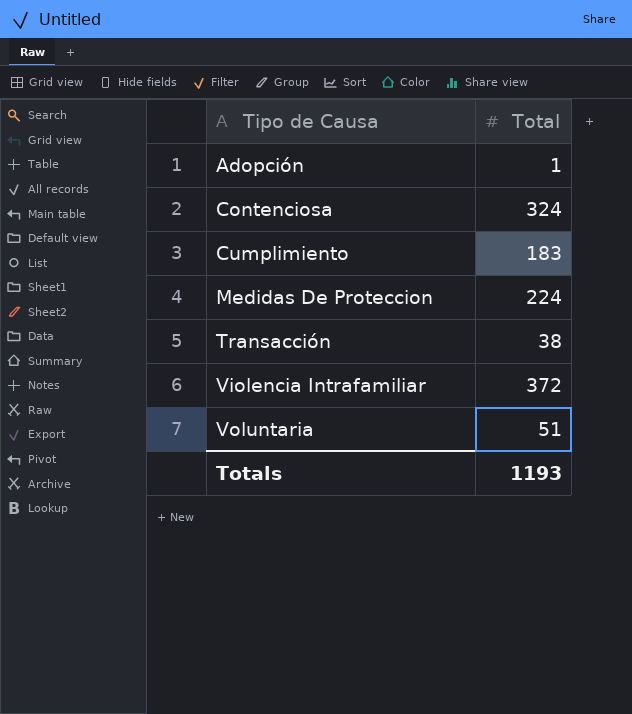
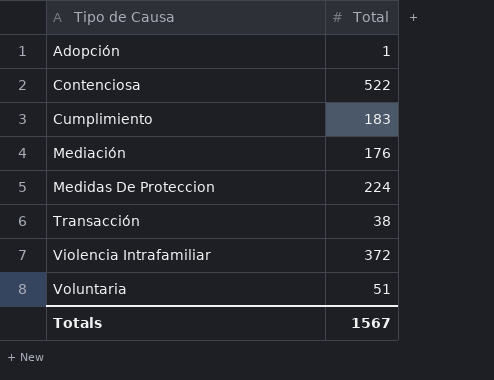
Contenciosa | Total: 324 -> 522
row Mediación: none -> 176
Totals | Total: 1193 -> 1567

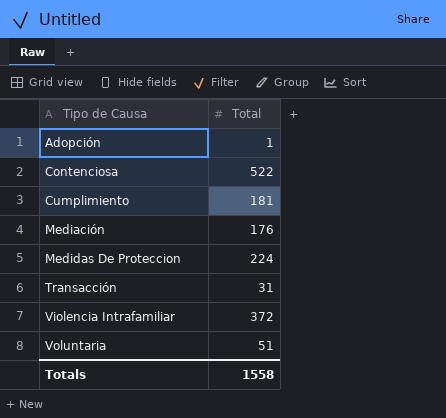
Cumplimiento | Total: 183 -> 181
Transacción | Total: 38 -> 31
Totals | Total: 1567 -> 1558

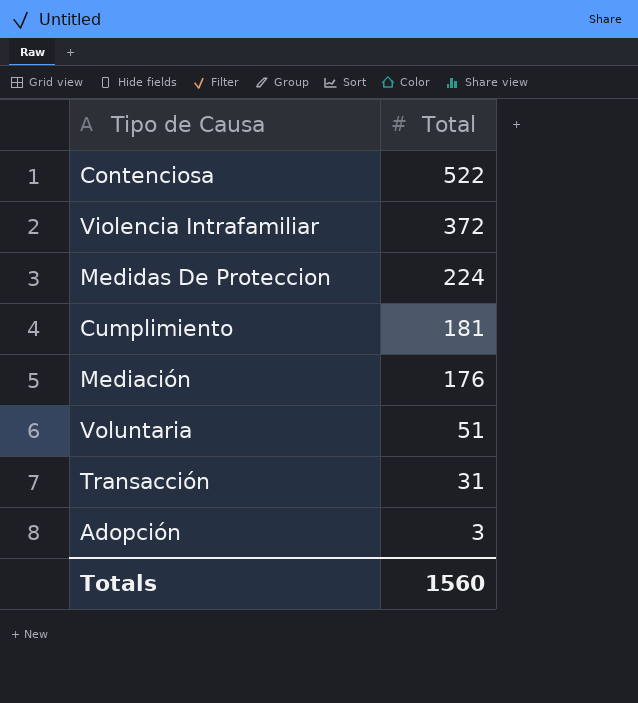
row order: Tipo de Causa ascending -> Total descending
Adopción | Total: 1 -> 3
Totals | Total: 1558 -> 1560

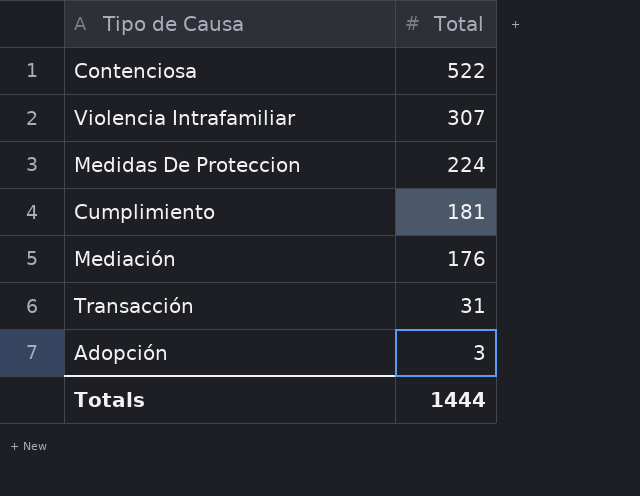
row Voluntaria: 51 -> none
Violencia Intrafamiliar | Total: 372 -> 307
Totals | Total: 1560 -> 1444

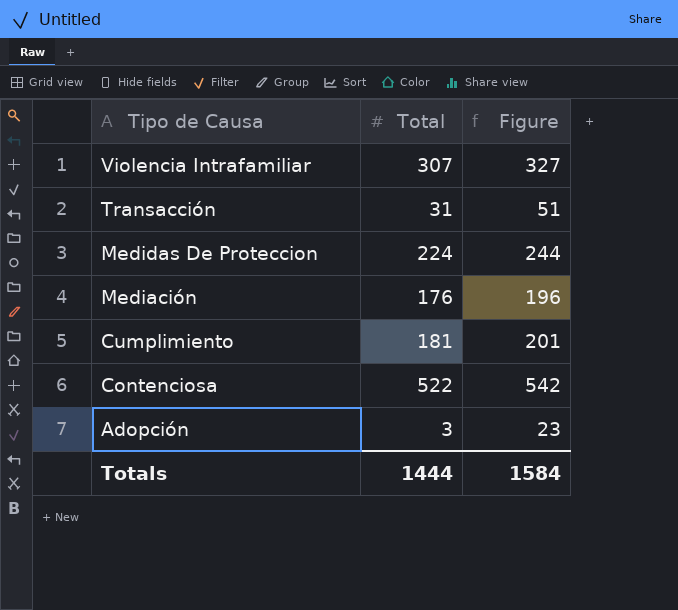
row order: Total descending -> Tipo de Causa descending
column Figure | formula: none -> [Total] + 20

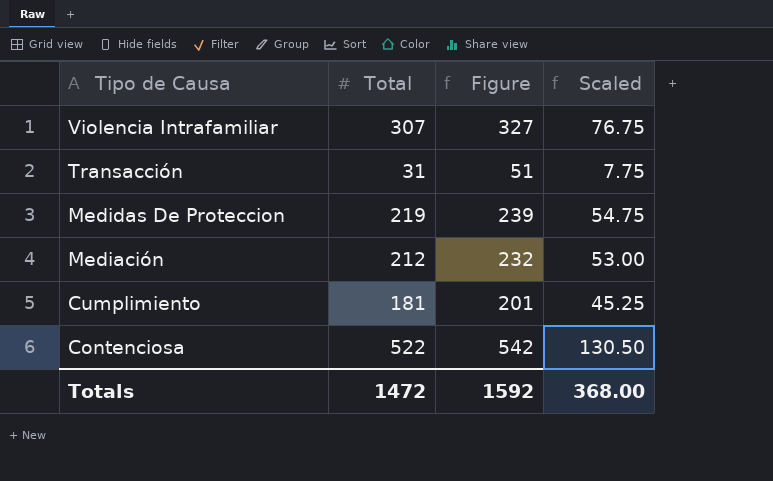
column Scaled | formula: none -> [Total] * 0.25
row Adopción: 3 | 23 -> none
Medidas De Proteccion | Total: 224 -> 219
Medidas De Proteccion | Figure: 244 -> 239
Mediación | Total: 176 -> 212
Mediación | Figure: 196 -> 232
Totals | Total: 1444 -> 1472
Totals | Figure: 1584 -> 1592

